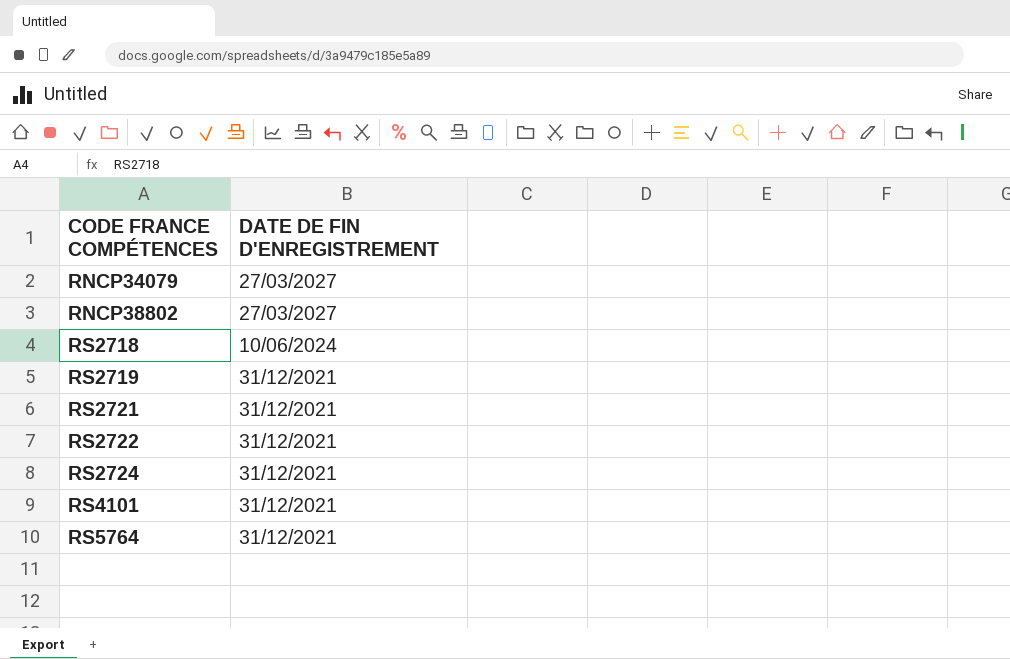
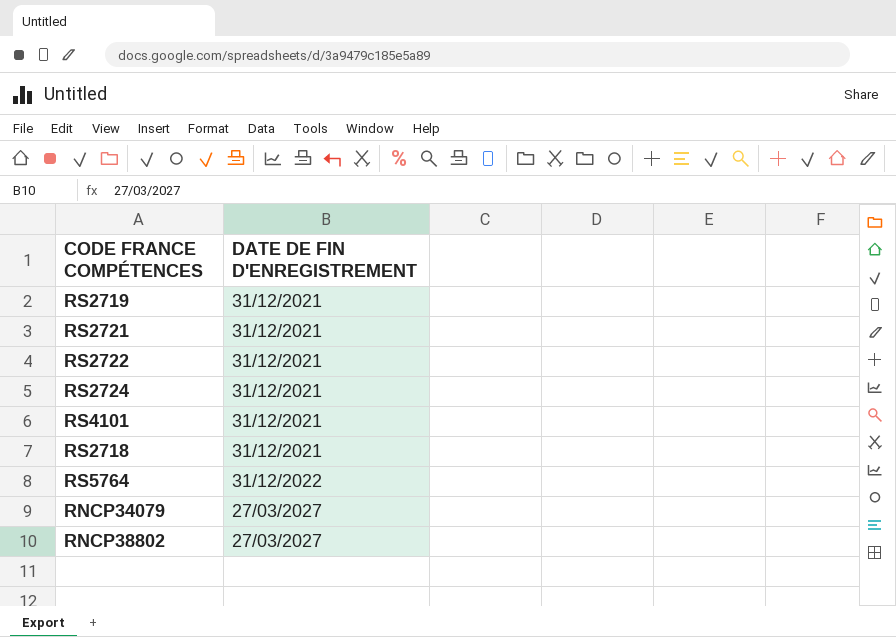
row order: CODE FRANCE COMPÉTENCES ascending -> DATE DE FIN D'ENREGISTREMENT ascending
RS2718 | DATE DE FIN D'ENREGISTREMENT: 10/06/2024 -> 31/12/2021
RS5764 | DATE DE FIN D'ENREGISTREMENT: 31/12/2021 -> 31/12/2022

